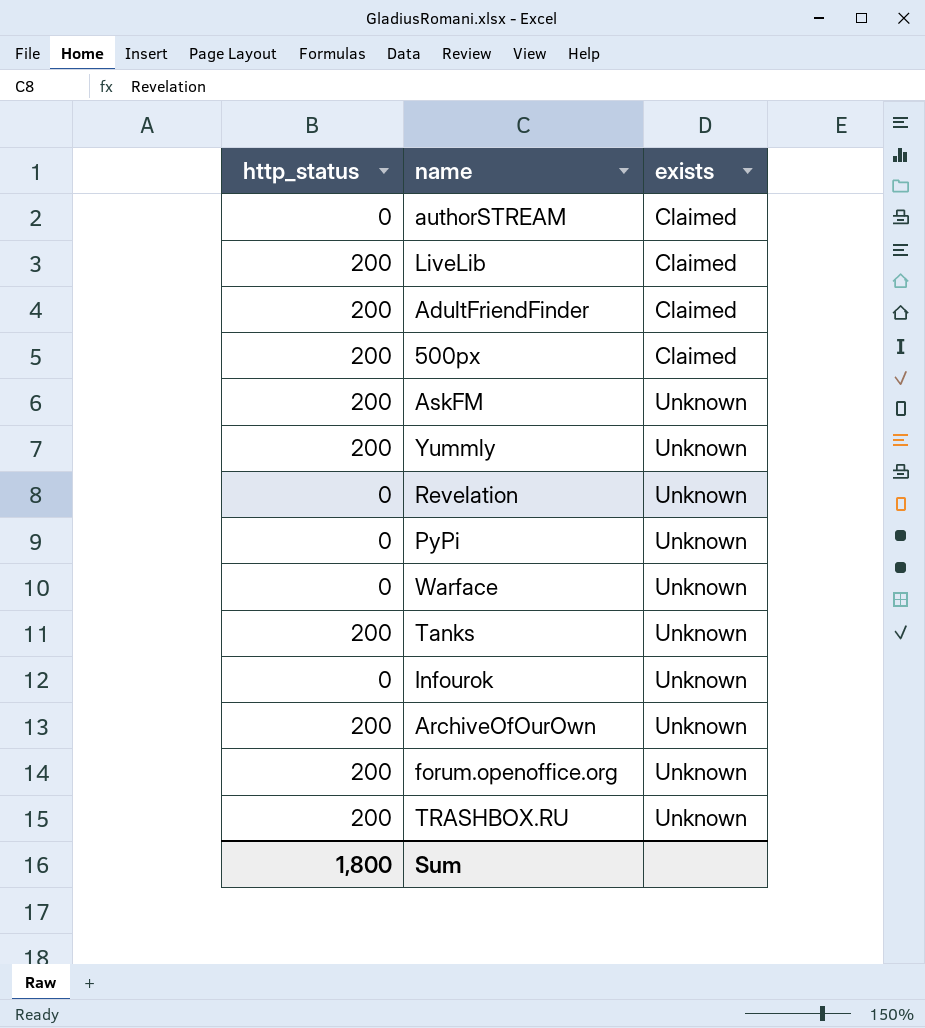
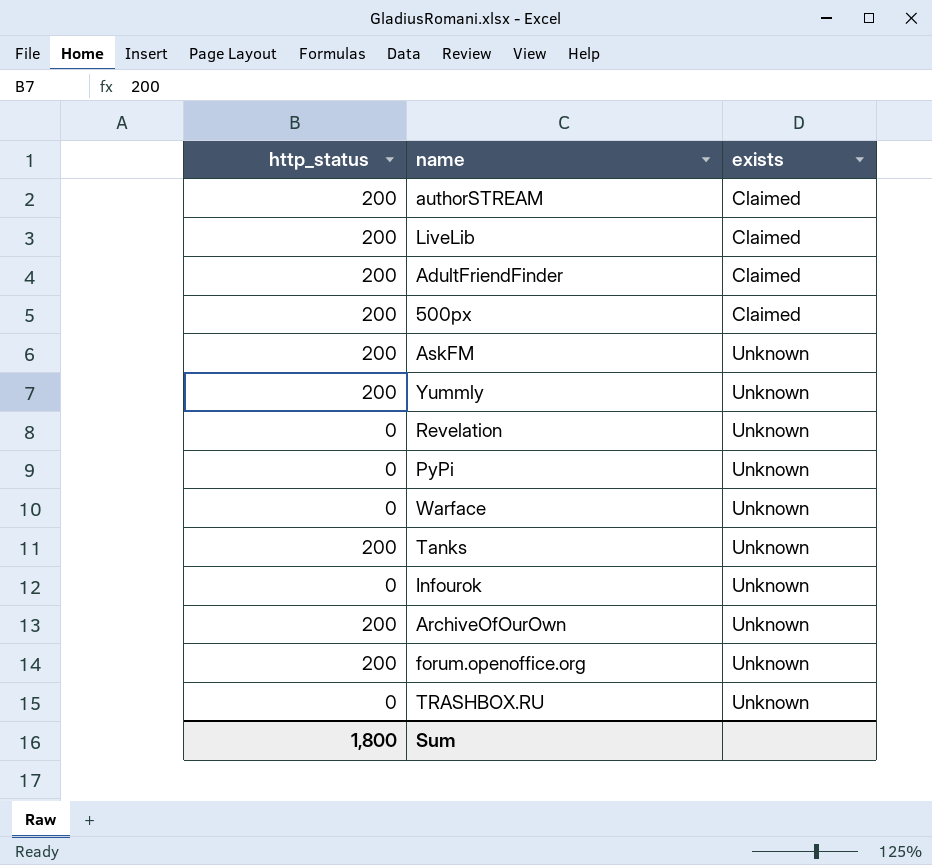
authorSTREAM | http_status: 0 -> 200
TRASHBOX.RU | http_status: 200 -> 0

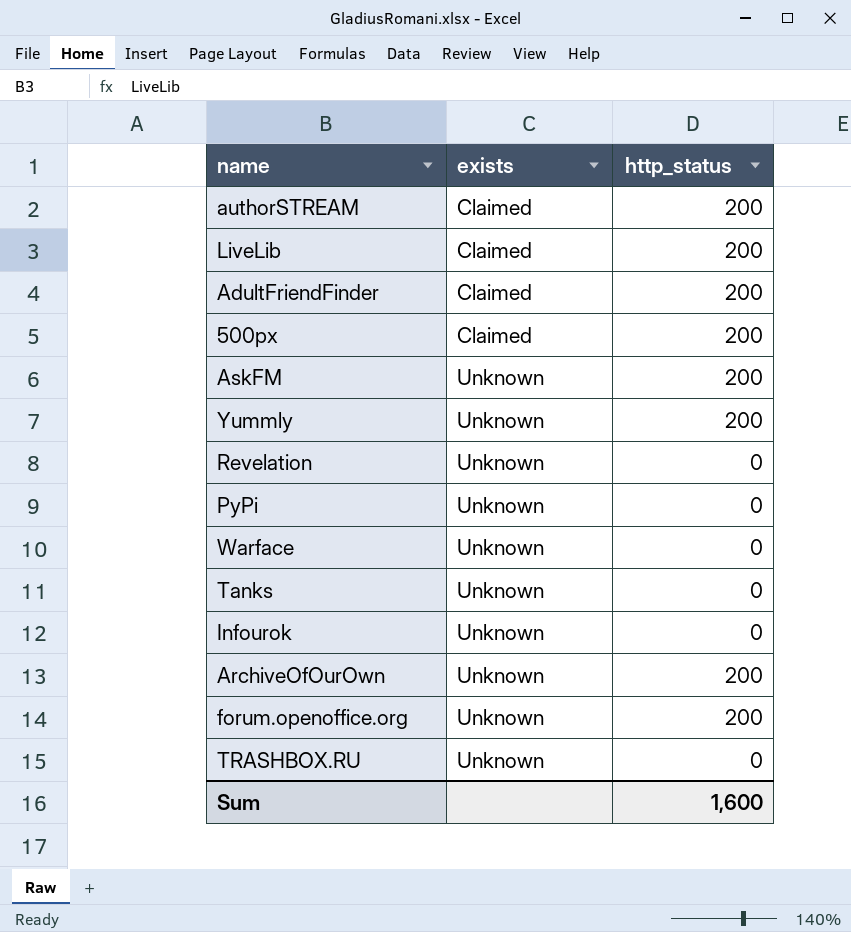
column http_status | position: 1 -> 3
Tanks | http_status: 200 -> 0
Sum | http_status: 1,800 -> 1,600

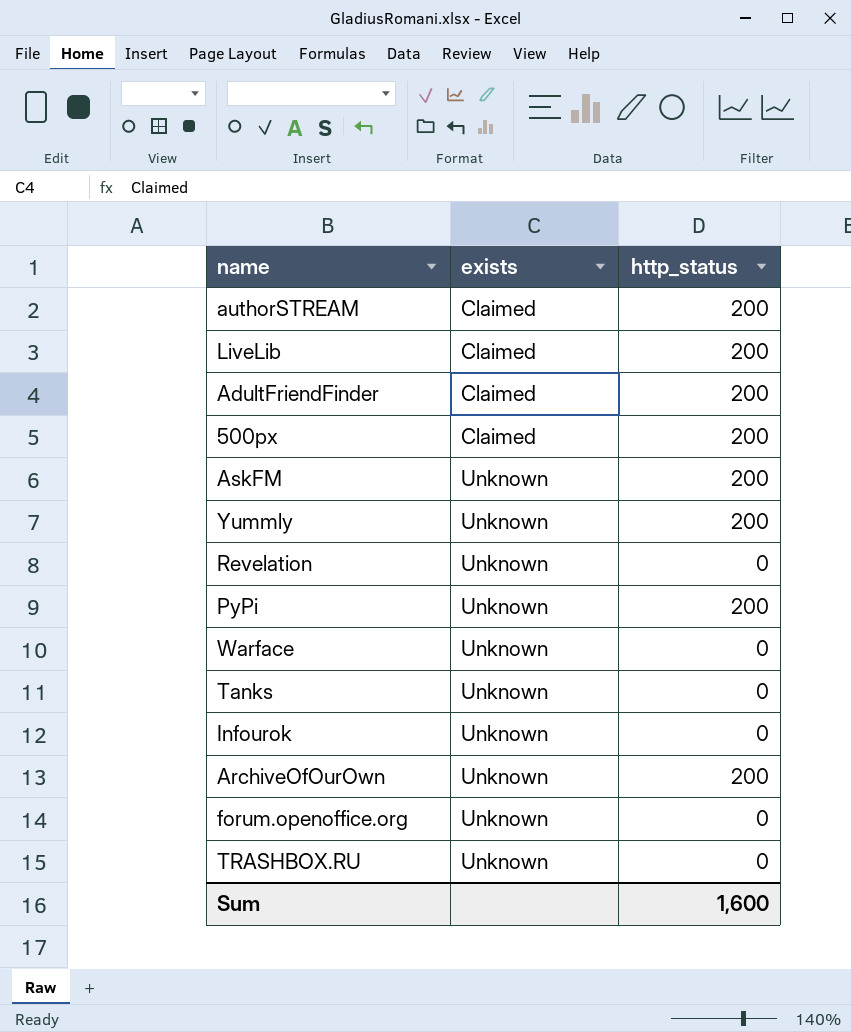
PyPi | http_status: 0 -> 200
forum.openoffice.org | http_status: 200 -> 0

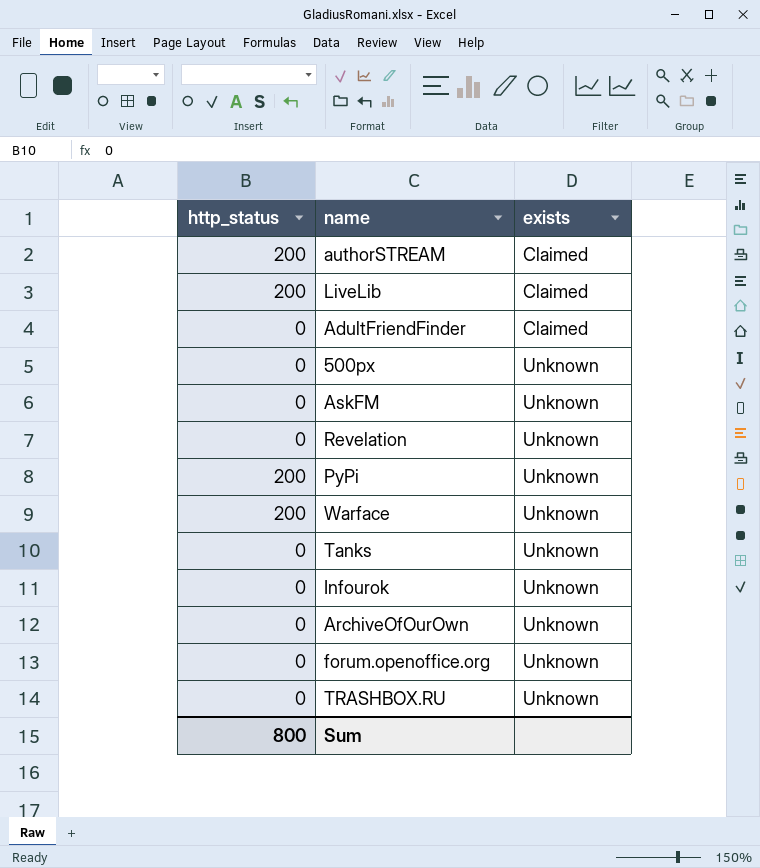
column http_status | position: 3 -> 1
row Yummly: Unknown | 200 -> none
AdultFriendFinder | http_status: 200 -> 0
500px | http_status: 200 -> 0
500px | exists: Claimed -> Unknown
AskFM | http_status: 200 -> 0
Warface | http_status: 0 -> 200
ArchiveOfOurOwn | http_status: 200 -> 0
Sum | http_status: 1,600 -> 800

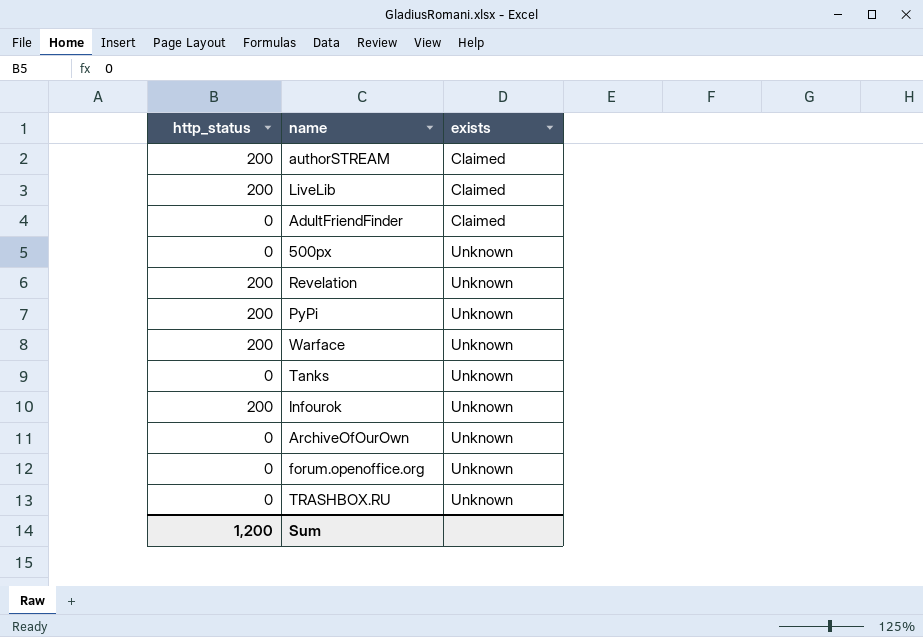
row AskFM: 0 | Unknown -> none
Revelation | http_status: 0 -> 200
Infourok | http_status: 0 -> 200
Sum | http_status: 800 -> 1,200

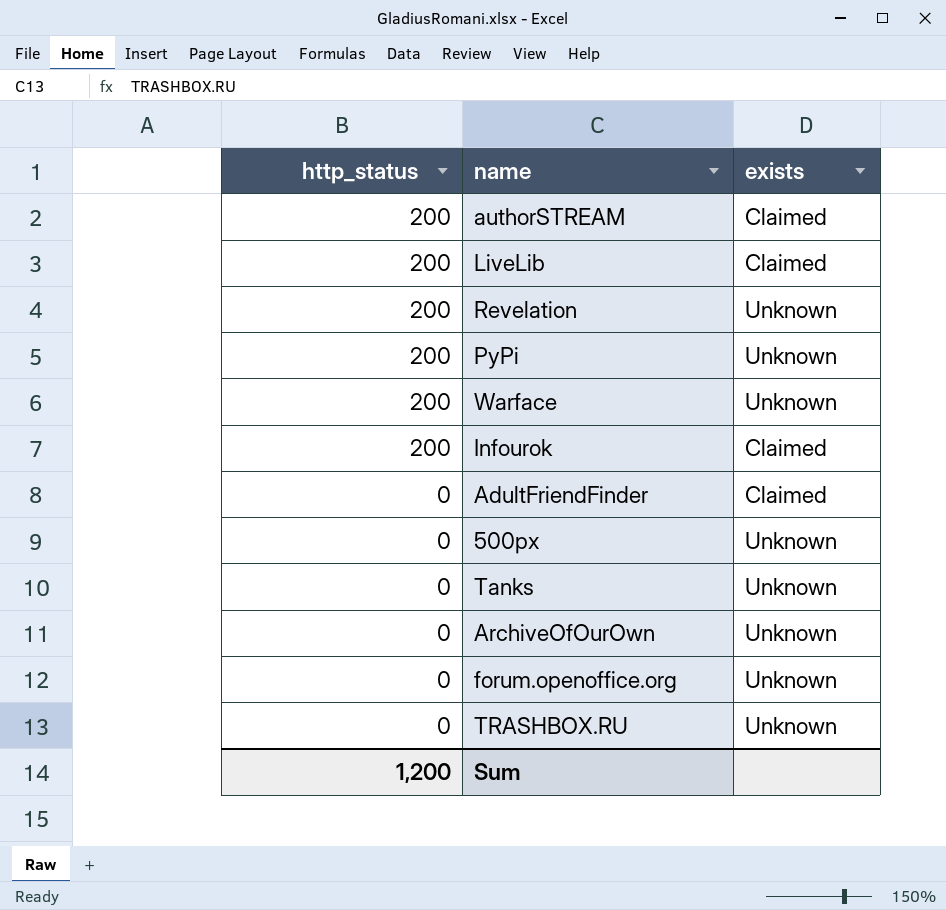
row order: exists ascending -> http_status descending
Infourok | exists: Unknown -> Claimed

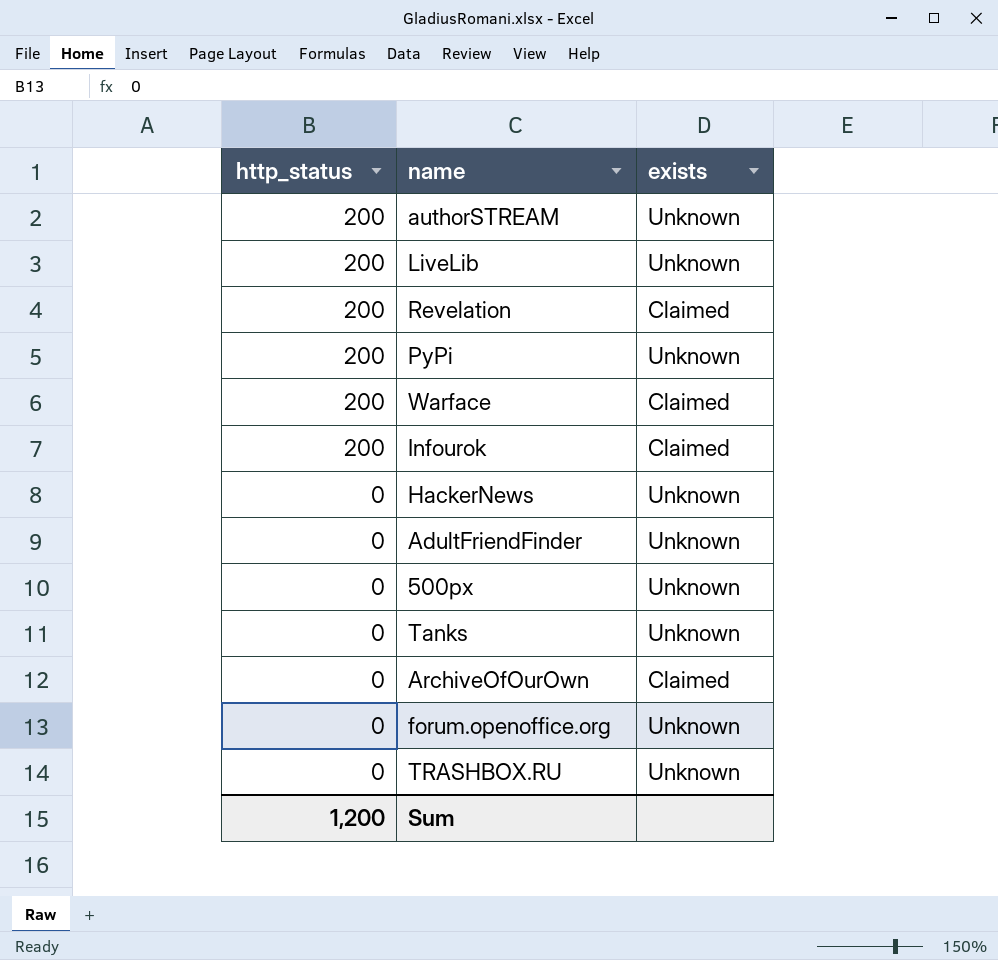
authorSTREAM | exists: Claimed -> Unknown
LiveLib | exists: Claimed -> Unknown
Revelation | exists: Unknown -> Claimed
Warface | exists: Unknown -> Claimed
row HackerNews: none -> 0 | Unknown
AdultFriendFinder | exists: Claimed -> Unknown
ArchiveOfOurOwn | exists: Unknown -> Claimed

